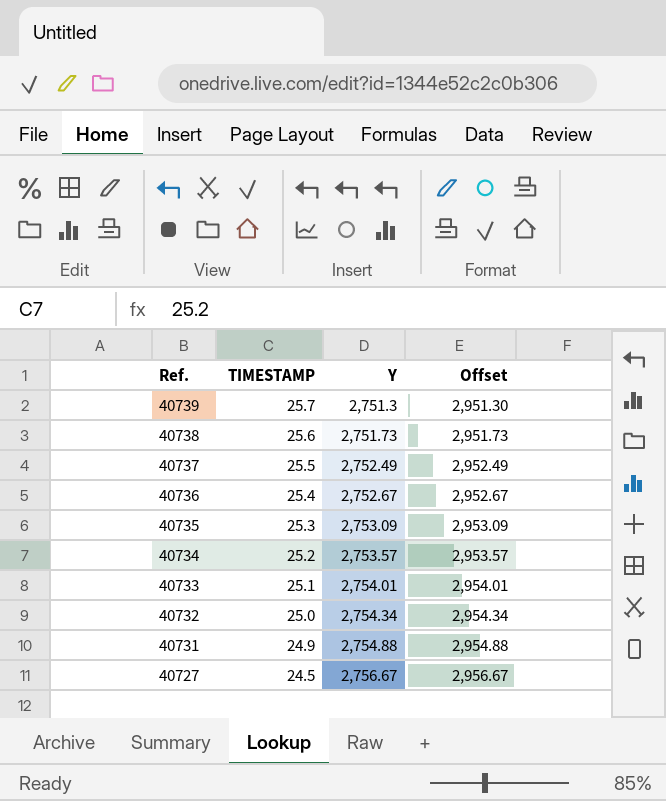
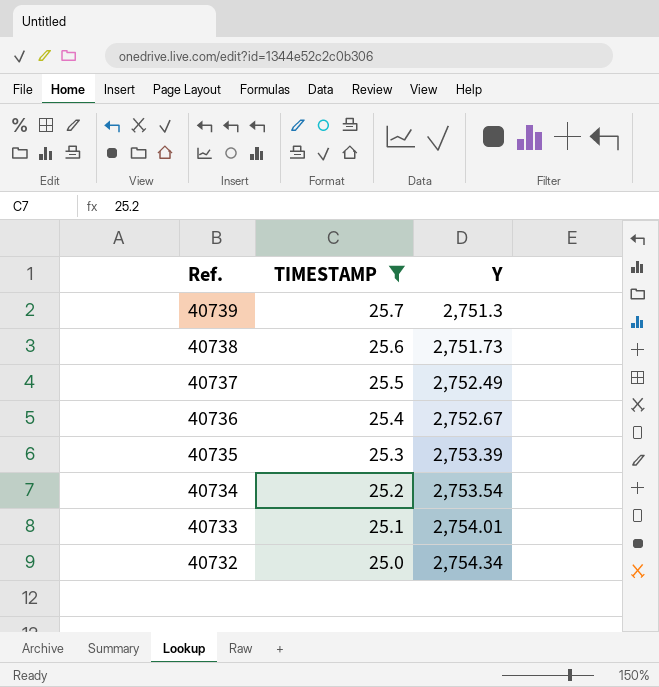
filter: none -> TIMESTAMP >= 25.0
column Offset | formula: [Y] + 200 -> none
40735 | Y: 2,753.09 -> 2,753.39
40734 | Y: 2,753.57 -> 2,753.54

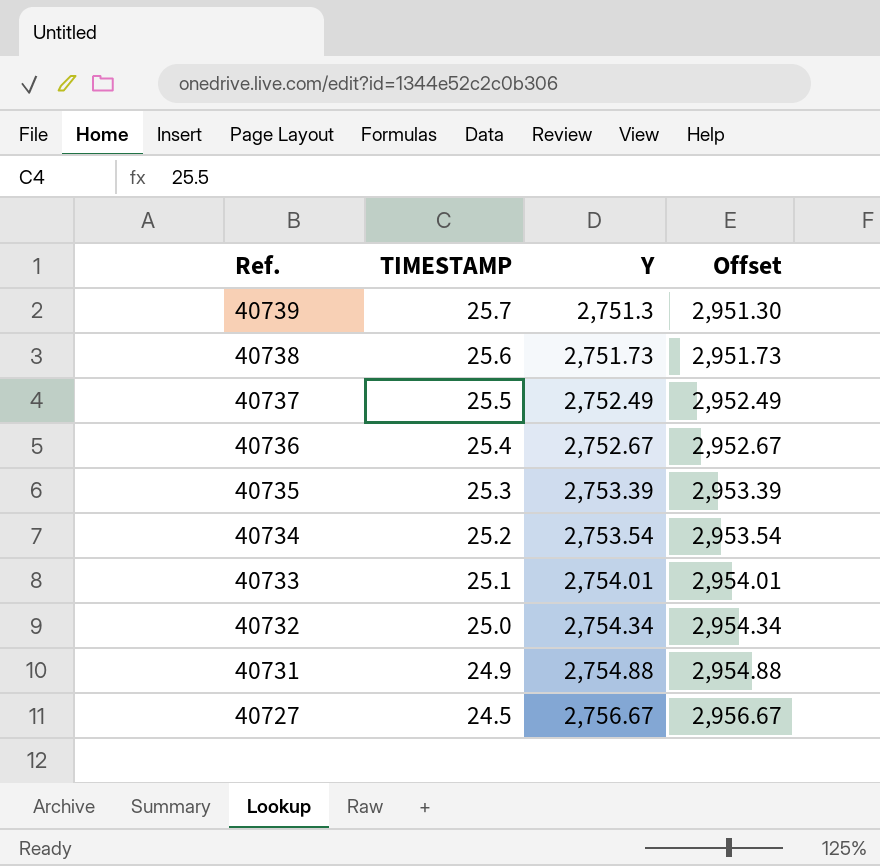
filter: TIMESTAMP >= 25.0 -> none
column Offset | formula: none -> [Y] + 200

